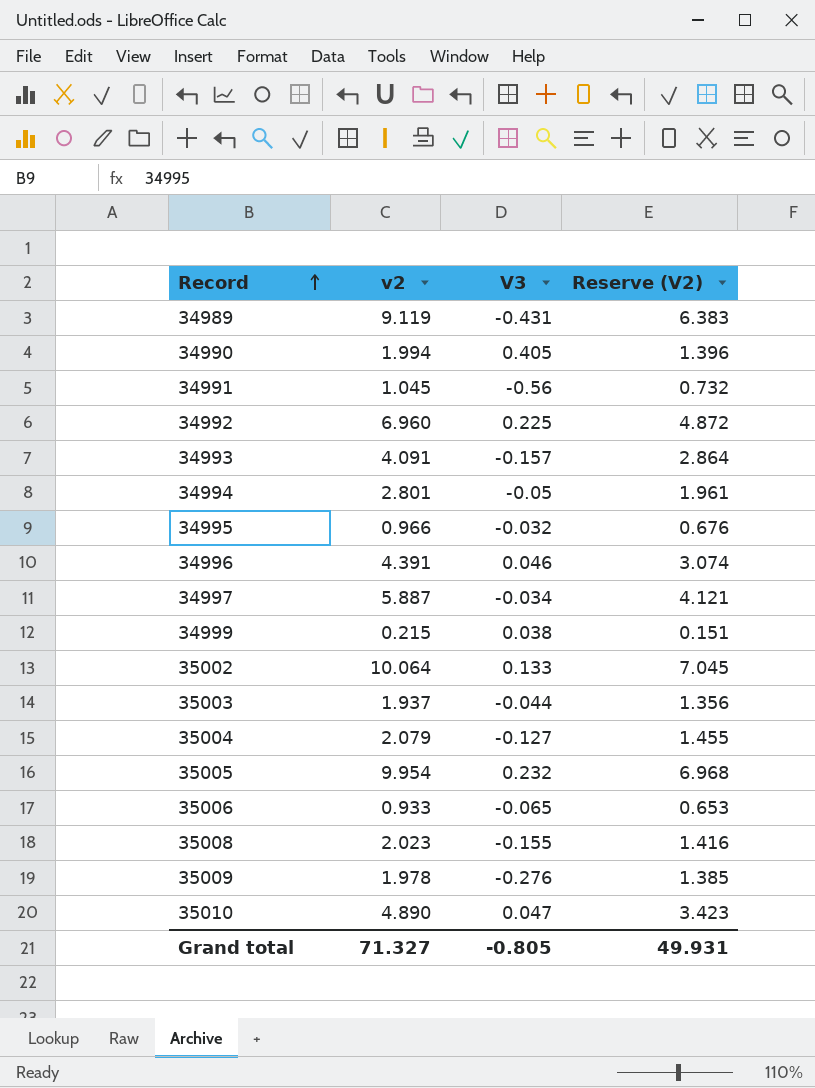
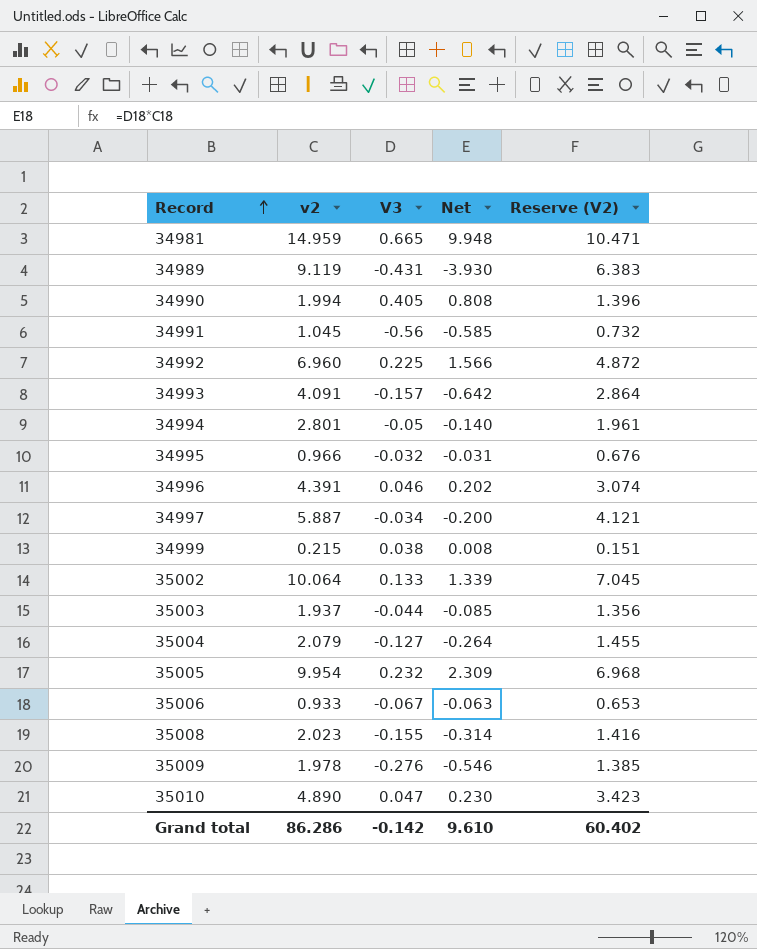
column Net | formula: none -> [v2] * [V3]
row 34981: none -> 14.959 | 0.665 | 9.948 | 10.471
35006 | V3: -0.065 -> -0.067
Grand total | v2: 71.327 -> 86.286
Grand total | V3: -0.805 -> -0.142
Grand total | Reserve (V2): 49.931 -> 60.402

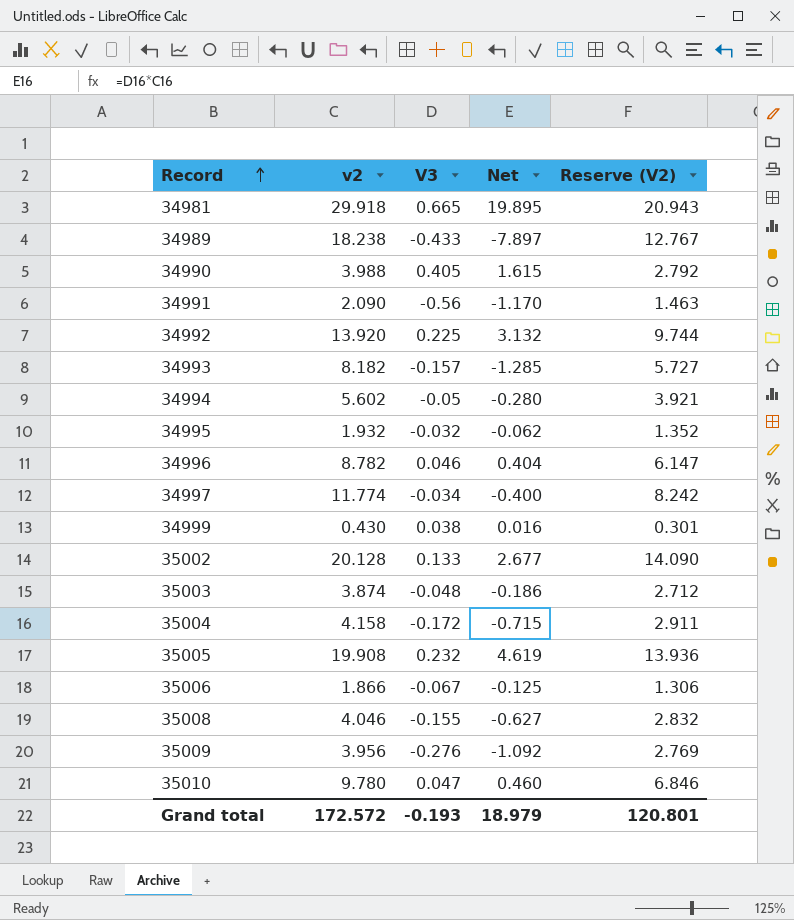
34981 | v2: 14.959 -> 29.918
34981 | Net: 9.948 -> 19.895
34981 | Reserve (V2): 10.471 -> 20.943
34989 | v2: 9.119 -> 18.238
34989 | V3: -0.431 -> -0.433
34989 | Net: -3.930 -> -7.897
34989 | Reserve (V2): 6.383 -> 12.767
34990 | v2: 1.994 -> 3.988
34990 | Net: 0.808 -> 1.615
34990 | Reserve (V2): 1.396 -> 2.792
34991 | v2: 1.045 -> 2.090
34991 | Net: -0.585 -> -1.170
34991 | Reserve (V2): 0.732 -> 1.463
34992 | v2: 6.960 -> 13.920
34992 | Net: 1.566 -> 3.132
34992 | Reserve (V2): 4.872 -> 9.744
34993 | v2: 4.091 -> 8.182
34993 | Net: -0.642 -> -1.285
34993 | Reserve (V2): 2.864 -> 5.727
34994 | v2: 2.801 -> 5.602
34994 | Net: -0.140 -> -0.280
34994 | Reserve (V2): 1.961 -> 3.921
34995 | v2: 0.966 -> 1.932
34995 | Net: -0.031 -> -0.062
34995 | Reserve (V2): 0.676 -> 1.352
34996 | v2: 4.391 -> 8.782
34996 | Net: 0.202 -> 0.404
34996 | Reserve (V2): 3.074 -> 6.147
34997 | v2: 5.887 -> 11.774
34997 | Net: -0.200 -> -0.400
34997 | Reserve (V2): 4.121 -> 8.242
34999 | v2: 0.215 -> 0.430
34999 | Net: 0.008 -> 0.016
34999 | Reserve (V2): 0.151 -> 0.301
35002 | v2: 10.064 -> 20.128
35002 | Net: 1.339 -> 2.677
35002 | Reserve (V2): 7.045 -> 14.090
35003 | v2: 1.937 -> 3.874
35003 | V3: -0.044 -> -0.048
35003 | Net: -0.085 -> -0.186
35003 | Reserve (V2): 1.356 -> 2.712
35004 | v2: 2.079 -> 4.158
35004 | V3: -0.127 -> -0.172
35004 | Net: -0.264 -> -0.715
35004 | Reserve (V2): 1.455 -> 2.911
35005 | v2: 9.954 -> 19.908
35005 | Net: 2.309 -> 4.619
35005 | Reserve (V2): 6.968 -> 13.936
35006 | v2: 0.933 -> 1.866
35006 | Net: -0.063 -> -0.125
35006 | Reserve (V2): 0.653 -> 1.306
35008 | v2: 2.023 -> 4.046
35008 | Net: -0.314 -> -0.627
35008 | Reserve (V2): 1.416 -> 2.832
35009 | v2: 1.978 -> 3.956
35009 | Net: -0.546 -> -1.092
35009 | Reserve (V2): 1.385 -> 2.769
35010 | v2: 4.890 -> 9.780
35010 | Net: 0.230 -> 0.460
35010 | Reserve (V2): 3.423 -> 6.846
Grand total | v2: 86.286 -> 172.572
Grand total | V3: -0.142 -> -0.193
Grand total | Net: 9.610 -> 18.979
Grand total | Reserve (V2): 60.402 -> 120.801

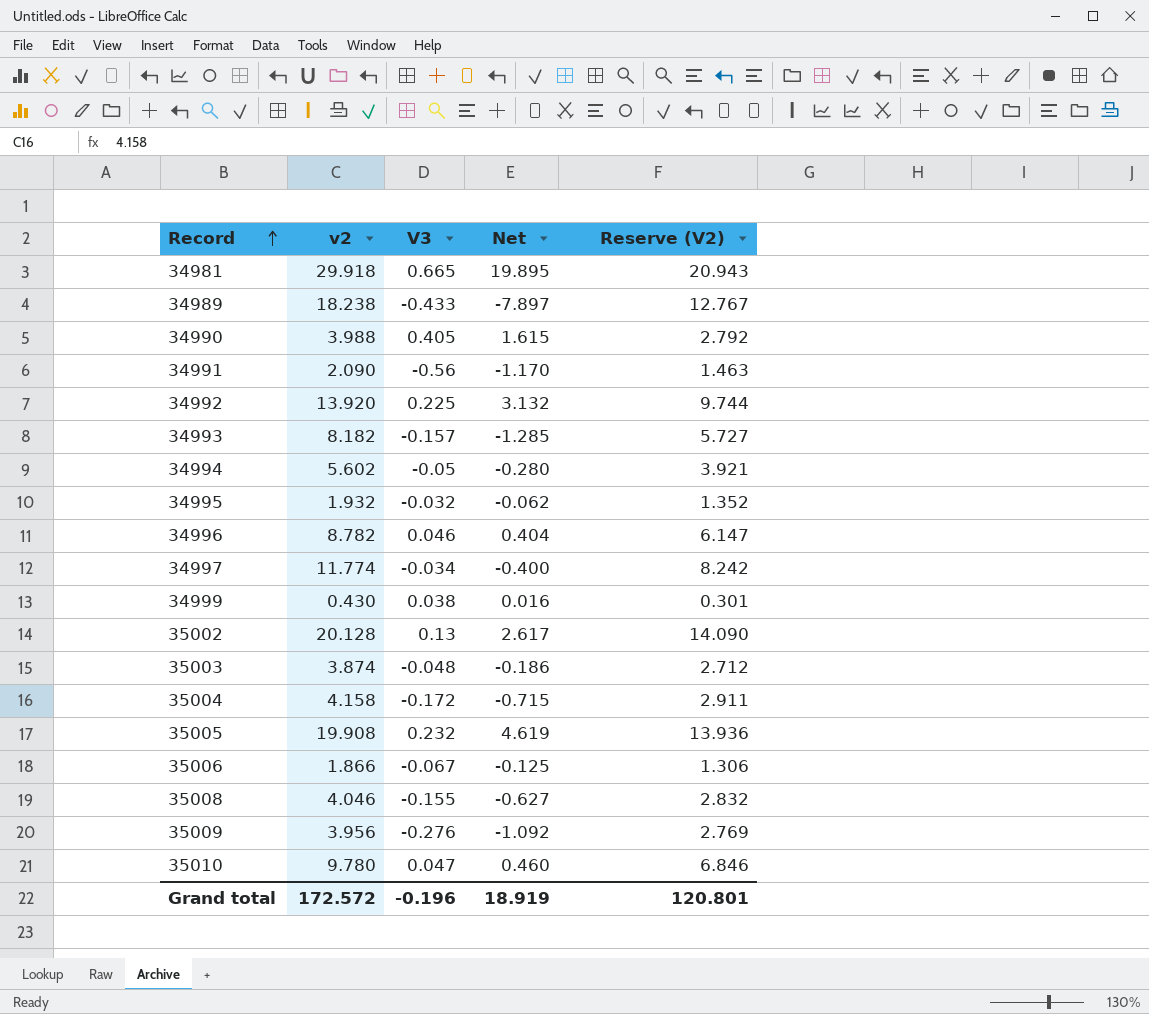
35002 | V3: 0.133 -> 0.13
35002 | Net: 2.677 -> 2.617
Grand total | V3: -0.193 -> -0.196
Grand total | Net: 18.979 -> 18.919

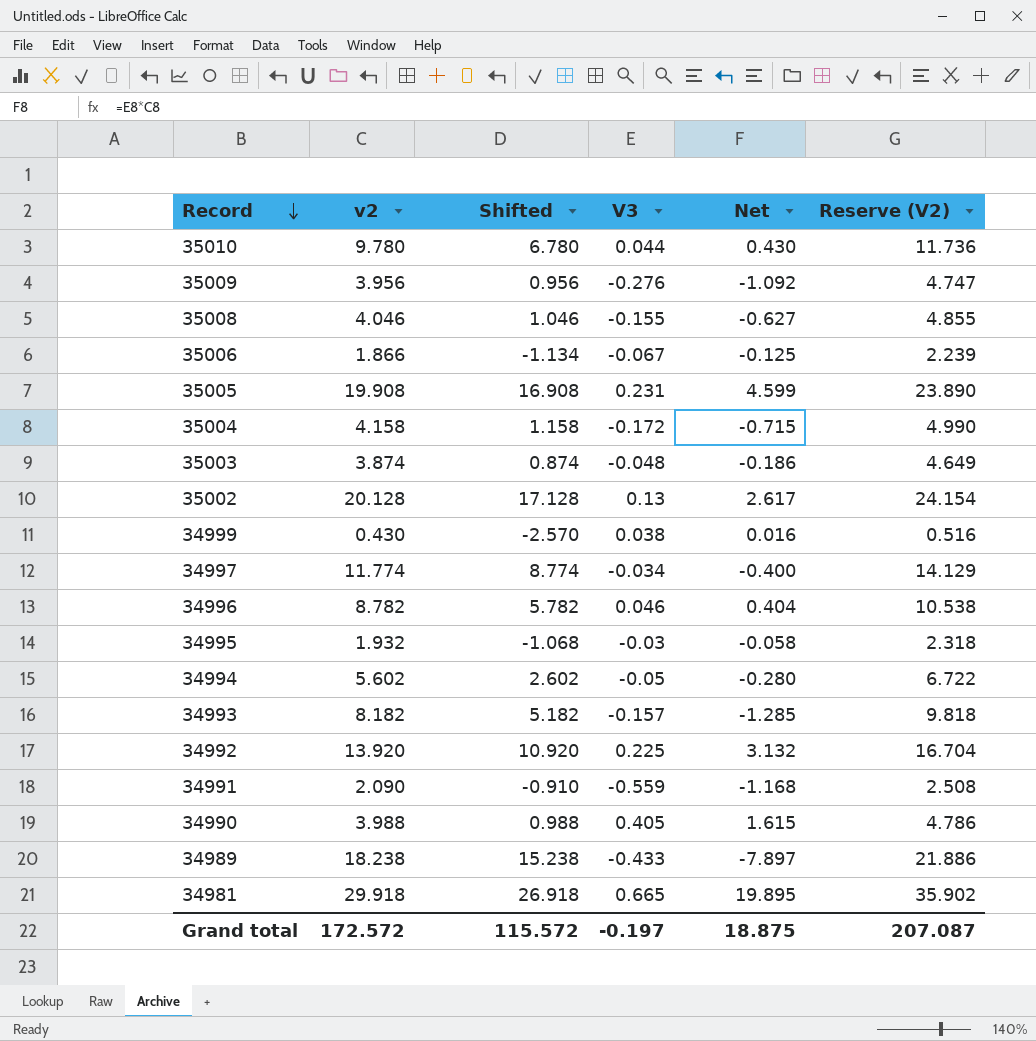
row order: Record ascending -> Record descending
column Shifted | formula: none -> [v2] - 3
column Reserve (V2) | formula: [v2] * 0.7 -> [v2] * 1.2
35010 | V3: 0.047 -> 0.044
35010 | Net: 0.460 -> 0.430
35005 | V3: 0.232 -> 0.231
35005 | Net: 4.619 -> 4.599
34995 | V3: -0.032 -> -0.03
34995 | Net: -0.062 -> -0.058
34991 | V3: -0.56 -> -0.559
34991 | Net: -1.170 -> -1.168
Grand total | V3: -0.196 -> -0.197
Grand total | Net: 18.919 -> 18.875
Grand total | Reserve (V2): 120.801 -> 207.087

